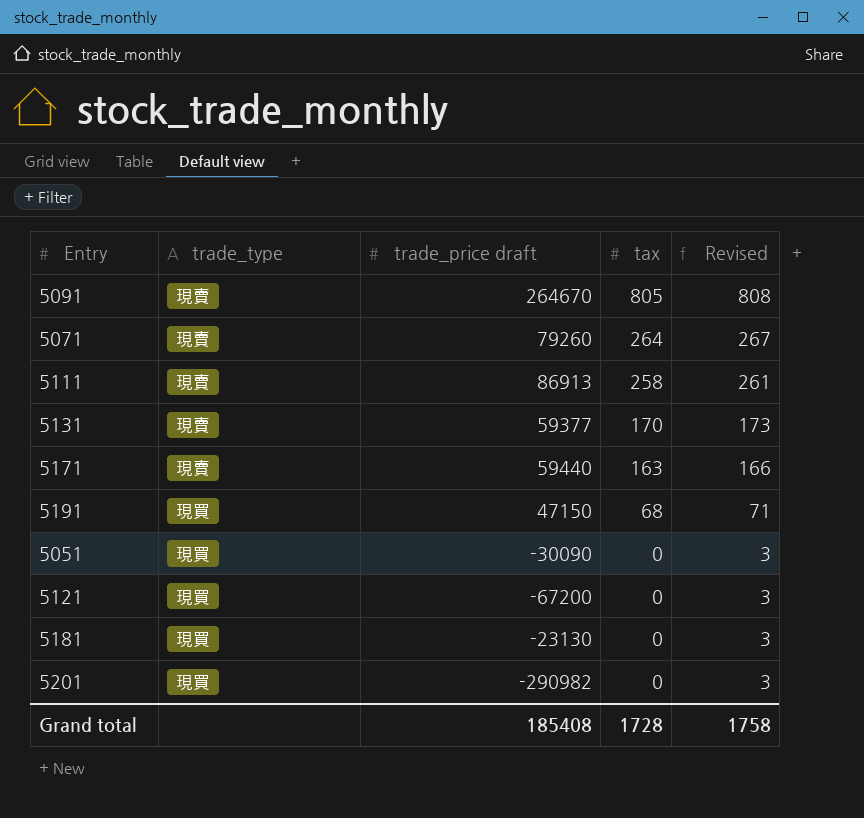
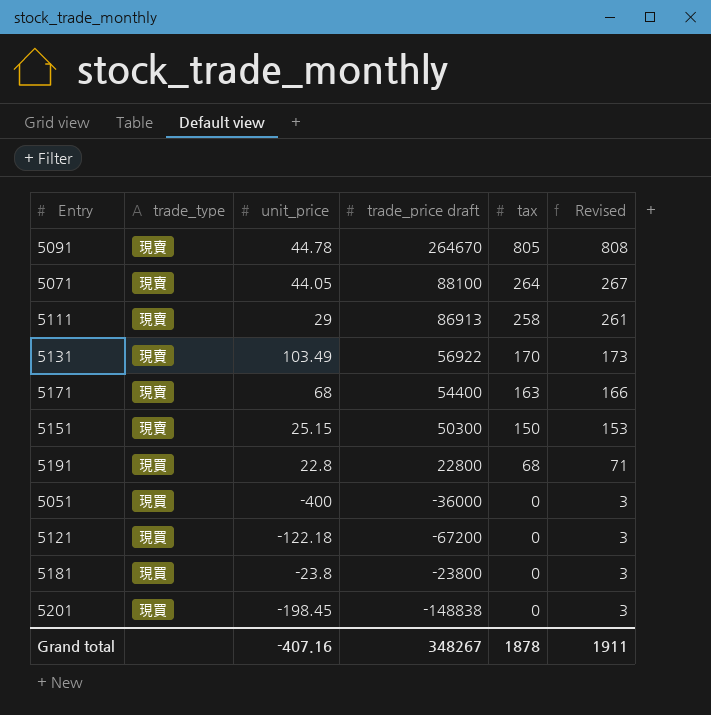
column unit_price | position: none -> 3
5071 | trade_price draft: 79260 -> 88100
5131 | trade_price draft: 59377 -> 56922
5171 | trade_price draft: 59440 -> 54400
row 5151: none -> 現賣 | 25.15 | 50300 | 150 | 153
5191 | trade_price draft: 47150 -> 22800
5051 | trade_price draft: -30090 -> -36000
5181 | trade_price draft: -23130 -> -23800
5201 | trade_price draft: -290982 -> -148838
Grand total | trade_price draft: 185408 -> 348267
Grand total | tax: 1728 -> 1878
Grand total | Revised: 1758 -> 1911

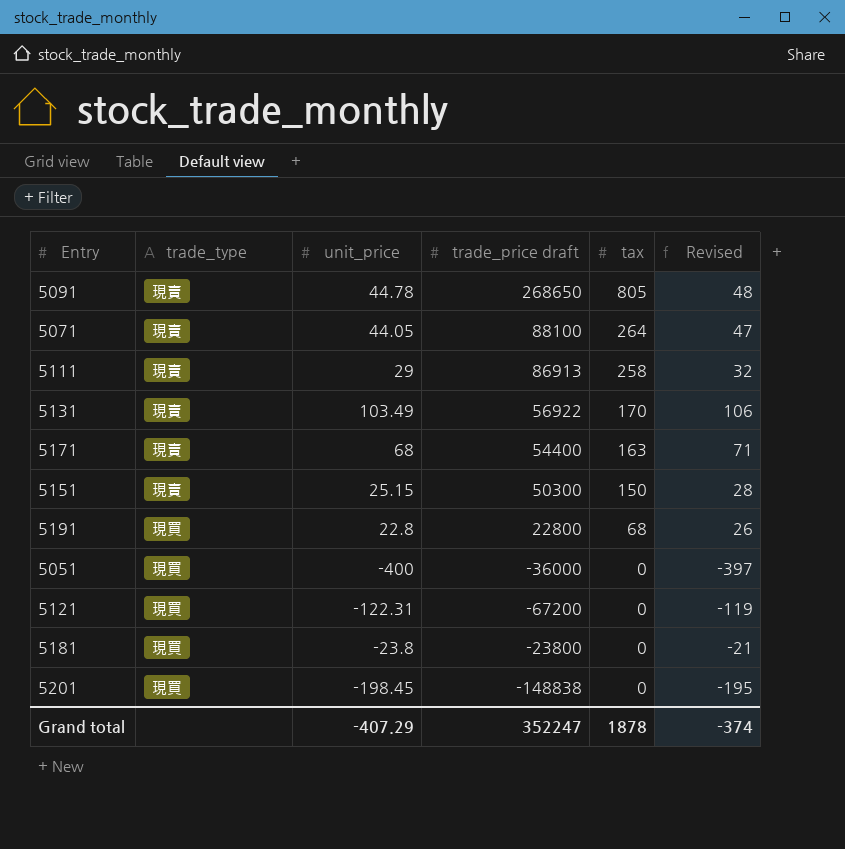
column Revised | formula: [tax] + 3 -> [unit_price] + 3
5091 | trade_price draft: 264670 -> 268650
5121 | unit_price: -122.18 -> -122.31
Grand total | unit_price: -407.16 -> -407.29
Grand total | trade_price draft: 348267 -> 352247
Grand total | Revised: 1911 -> -374

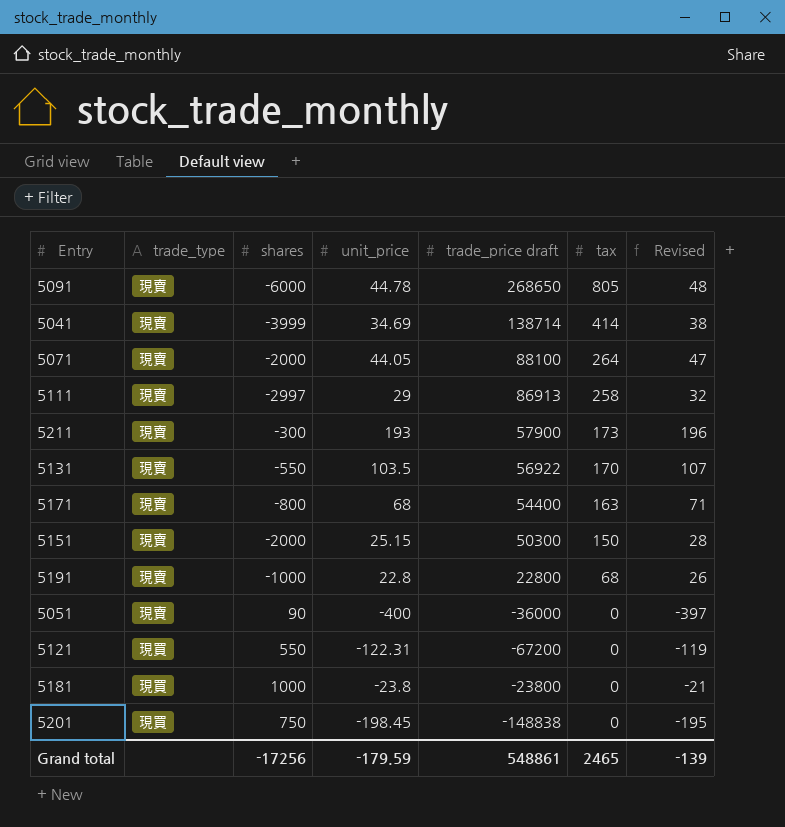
column shares | position: none -> 3
row 5041: none -> 現賣 | -3999 | 34.69 | 138714 | 414 | 38
row 5211: none -> 現賣 | -300 | 193 | 57900 | 173 | 196
5131 | unit_price: 103.49 -> 103.5
5131 | Revised: 106 -> 107
5191 | trade_type: 現買 -> 現賣
5051 | trade_type: 現買 -> 現賣
Grand total | unit_price: -407.29 -> -179.59
Grand total | trade_price draft: 352247 -> 548861
Grand total | tax: 1878 -> 2465
Grand total | Revised: -374 -> -139

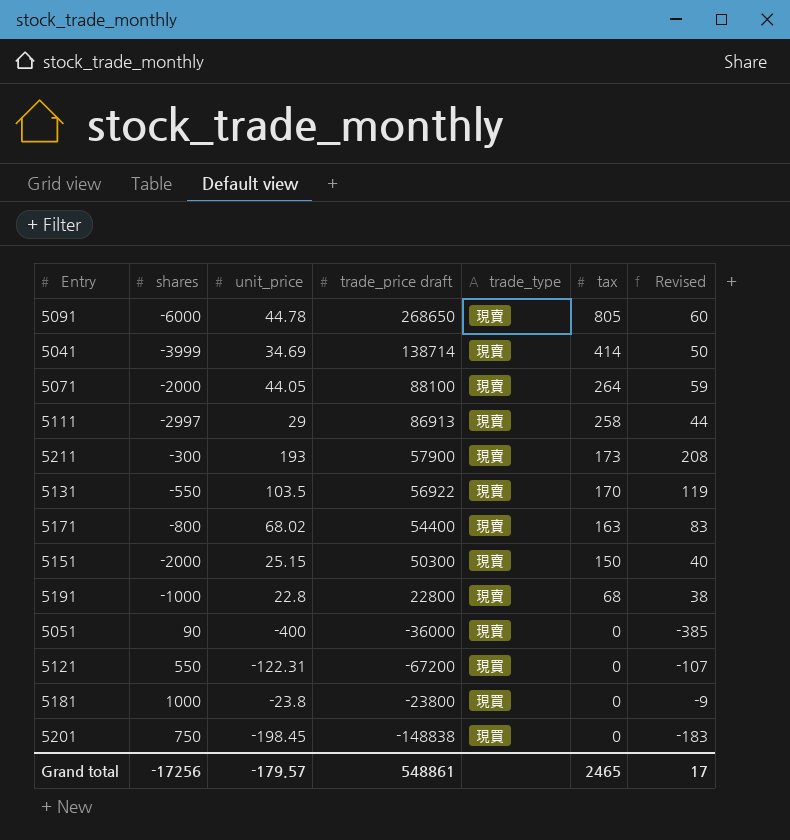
column trade_type | position: 2 -> 5
column Revised | formula: [unit_price] + 3 -> [unit_price] + 15
5171 | unit_price: 68 -> 68.02
Grand total | unit_price: -179.59 -> -179.57
Grand total | Revised: -139 -> 17

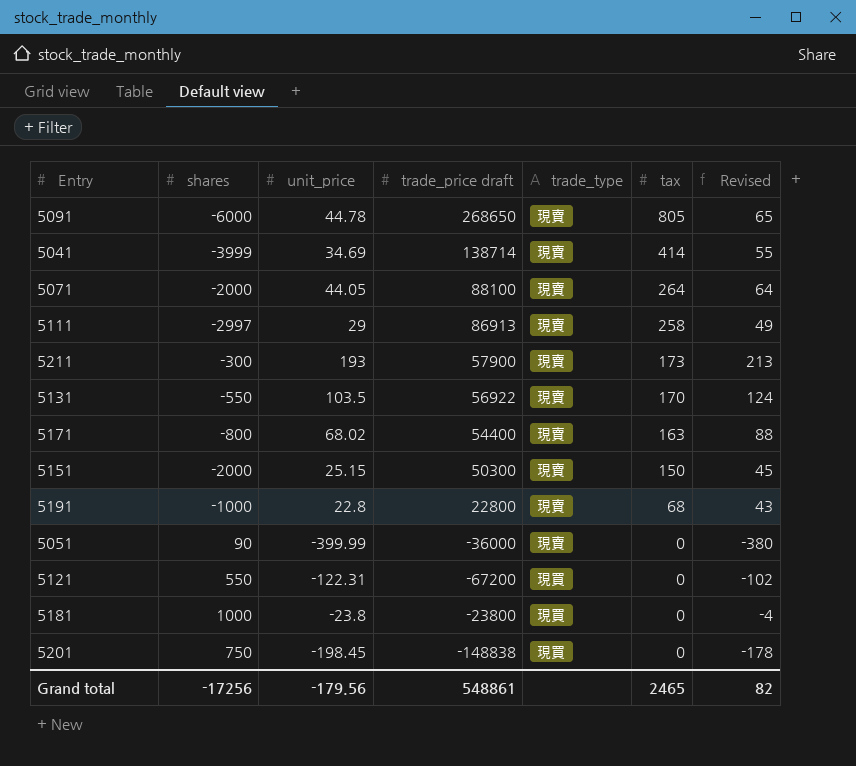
column Revised | formula: [unit_price] + 15 -> [unit_price] + 20
5051 | unit_price: -400 -> -399.99
Grand total | unit_price: -179.57 -> -179.56
Grand total | Revised: 17 -> 82

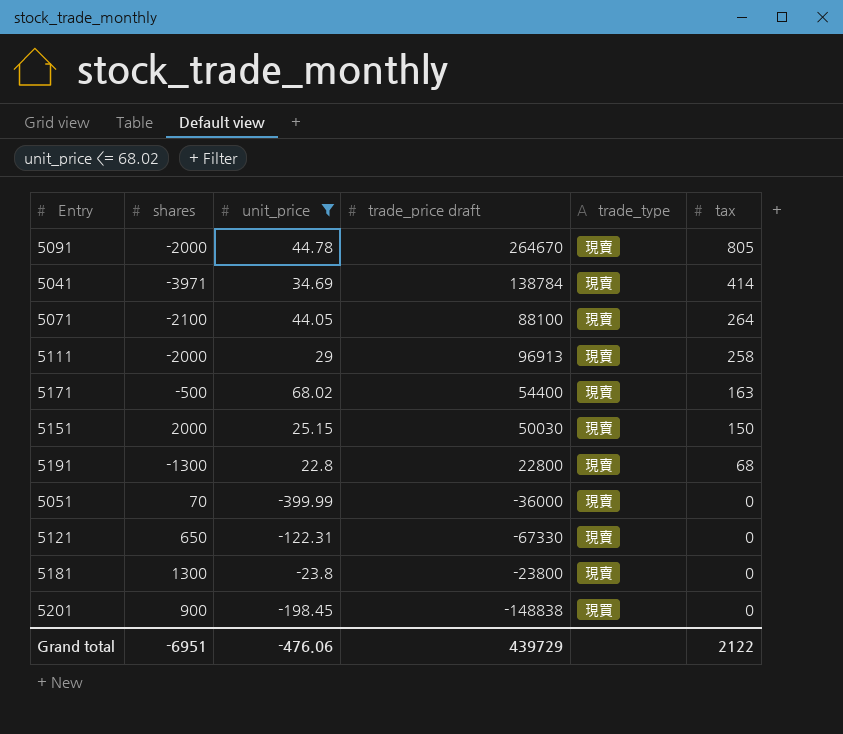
filter: none -> unit_price <= 68.02
column Revised | formula: [unit_price] + 20 -> none
5091 | shares: -6000 -> -2000
5091 | trade_price draft: 268650 -> 264670
5041 | shares: -3999 -> -3971
5041 | trade_price draft: 138714 -> 138784
5071 | shares: -2000 -> -2100
5111 | shares: -2997 -> -2000
5111 | trade_price draft: 86913 -> 96913
5171 | shares: -800 -> -500
5151 | shares: -2000 -> 2000
5151 | trade_price draft: 50300 -> 50030
5191 | shares: -1000 -> -1300
5051 | shares: 90 -> 70
5121 | shares: 550 -> 650
5121 | trade_price draft: -67200 -> -67330
5121 | trade_type: 現買 -> 現賣
5181 | shares: 1000 -> 1300
5181 | trade_type: 現買 -> 現賣
5201 | shares: 750 -> 900
Grand total | shares: -17256 -> -6951
Grand total | unit_price: -179.56 -> -476.06
Grand total | trade_price draft: 548861 -> 439729
Grand total | tax: 2465 -> 2122

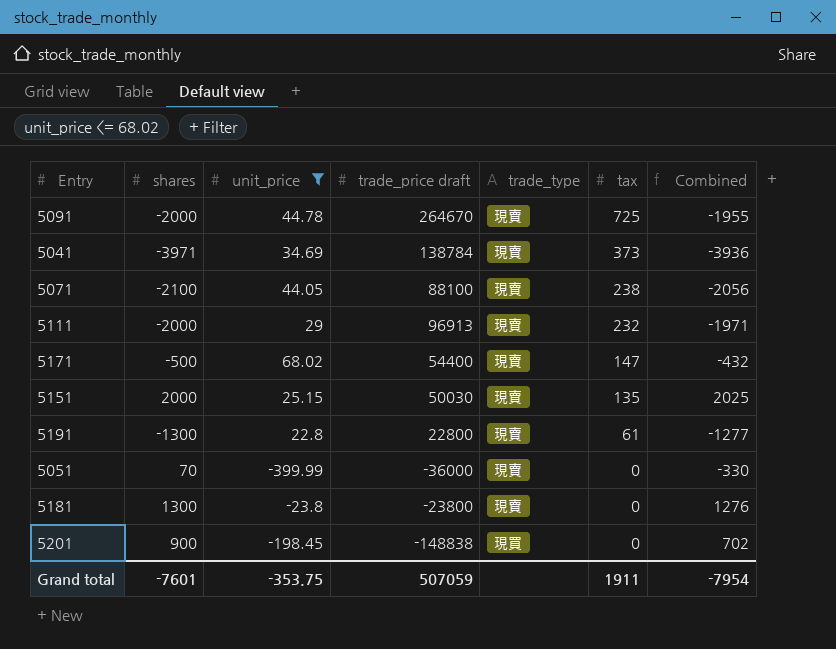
column Combined | formula: none -> [shares] + [unit_price]
row 5121: 650 | -122.31 | -67330 | 現賣 | 0 -> none
5091 | tax: 805 -> 725
5041 | tax: 414 -> 373
5071 | tax: 264 -> 238
5111 | tax: 258 -> 232
5171 | tax: 163 -> 147
5151 | tax: 150 -> 135
5191 | tax: 68 -> 61
Grand total | shares: -6951 -> -7601
Grand total | unit_price: -476.06 -> -353.75
Grand total | trade_price draft: 439729 -> 507059
Grand total | tax: 2122 -> 1911

